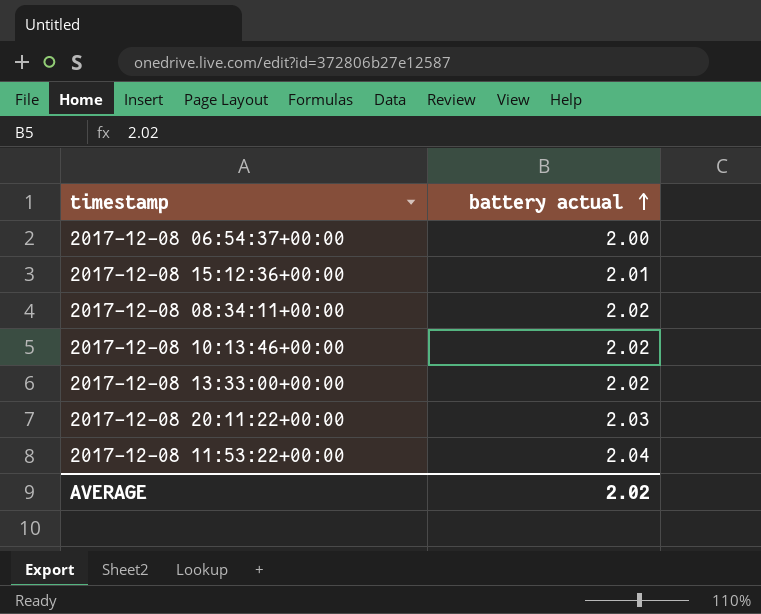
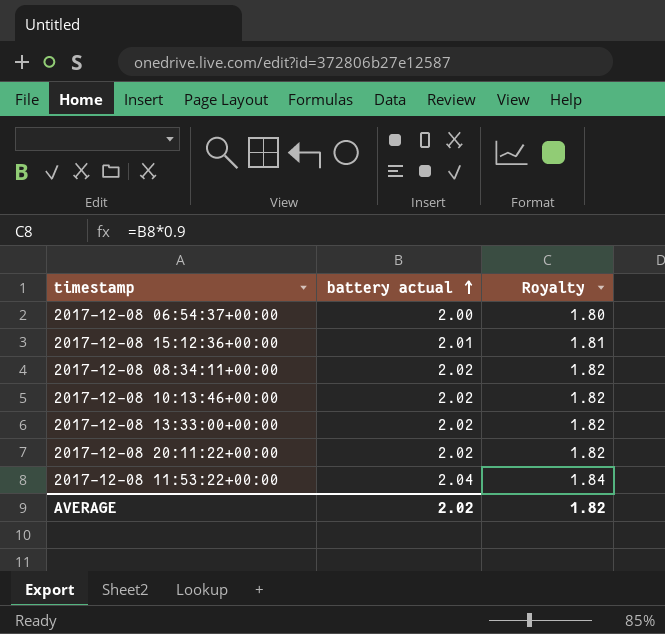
column Royalty | formula: none -> [battery actual] * 0.9
2017-12-08 20:11:22+00:00 | battery actual: 2.03 -> 2.02

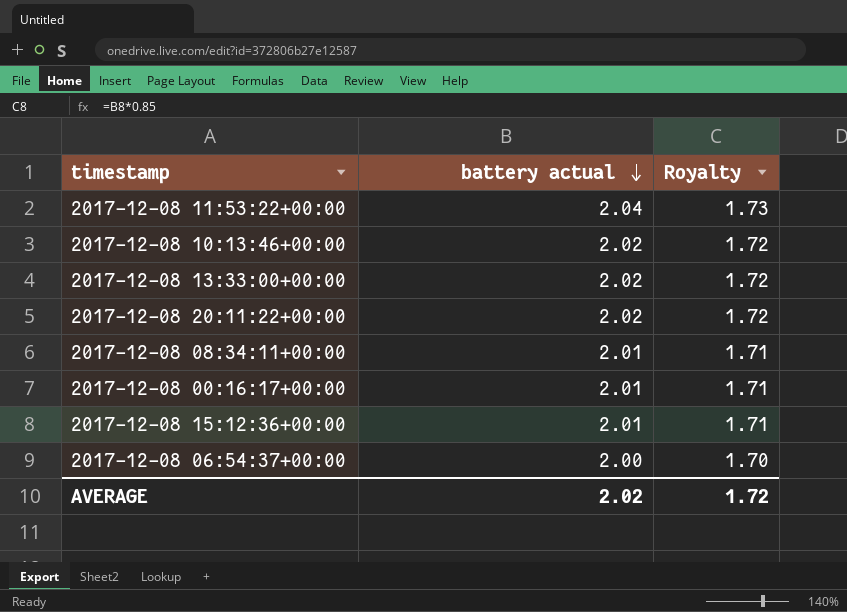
row order: battery actual ascending -> battery actual descending
column Royalty | formula: [battery actual] * 0.9 -> [battery actual] * 0.85
2017-12-08 08:34:11+00:00 | battery actual: 2.02 -> 2.01
row 2017-12-08 00:16:17+00:00: none -> 2.01 | 1.71
AVERAGE | Royalty: 1.82 -> 1.72

